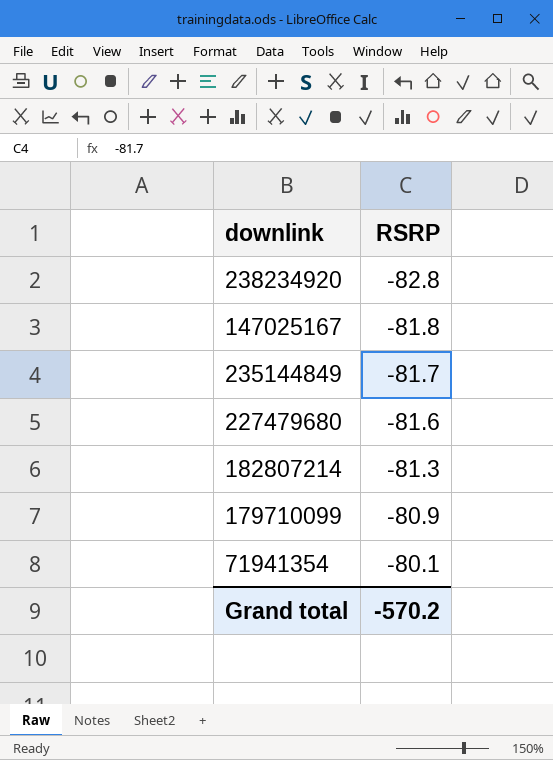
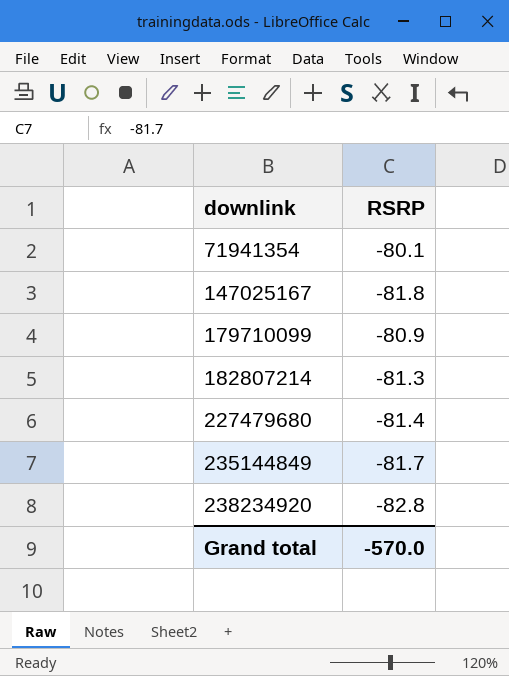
row order: RSRP ascending -> downlink ascending
227479680 | RSRP: -81.6 -> -81.4
Grand total | RSRP: -570.2 -> -570.0

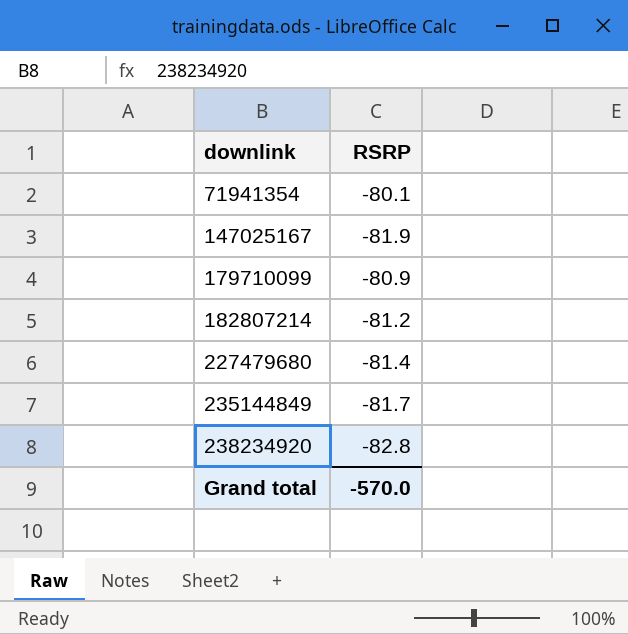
147025167 | RSRP: -81.8 -> -81.9
182807214 | RSRP: -81.3 -> -81.2

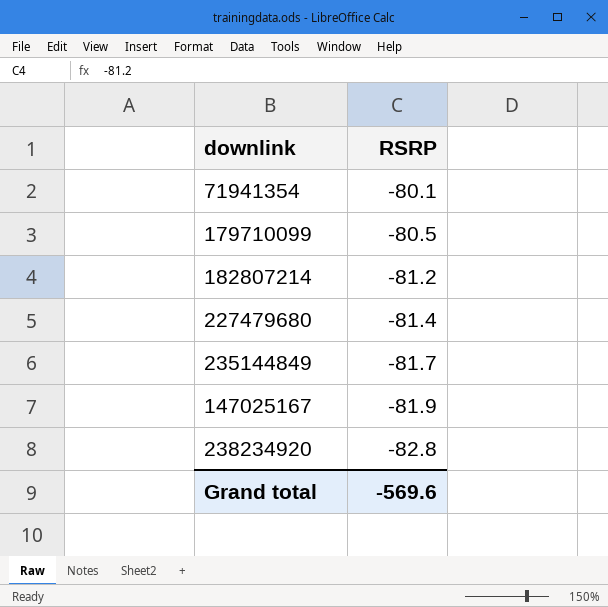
row order: downlink ascending -> RSRP descending
179710099 | RSRP: -80.9 -> -80.5
Grand total | RSRP: -570.0 -> -569.6

